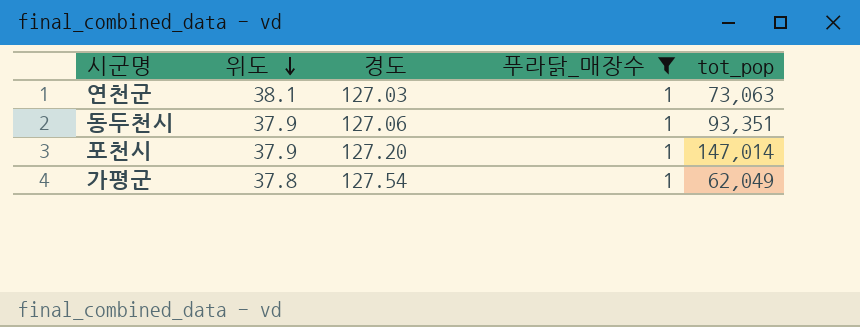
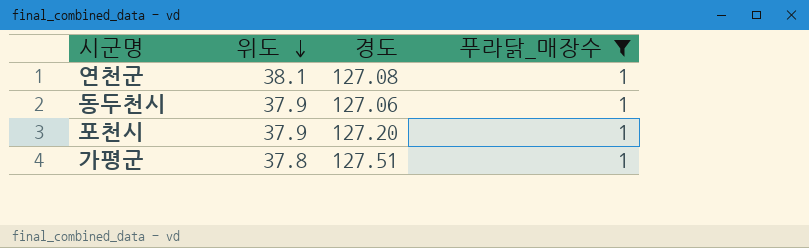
column tot_pop | position: 5 -> none
연천군 | 경도: 127.03 -> 127.08
가평군 | 경도: 127.54 -> 127.51

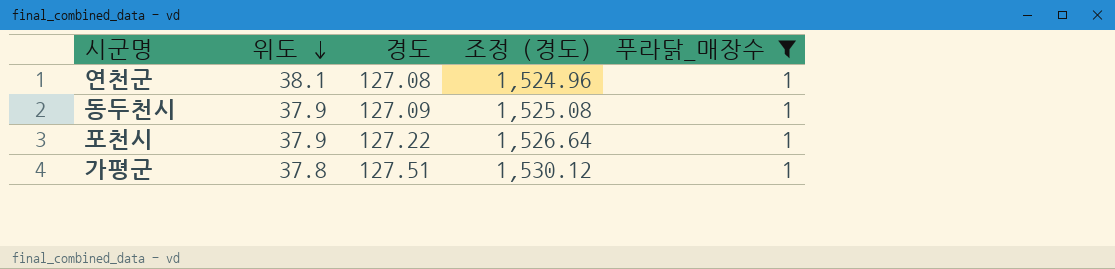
column 조정 (경도) | formula: none -> [경도] * 12
동두천시 | 경도: 127.06 -> 127.09
포천시 | 경도: 127.20 -> 127.22

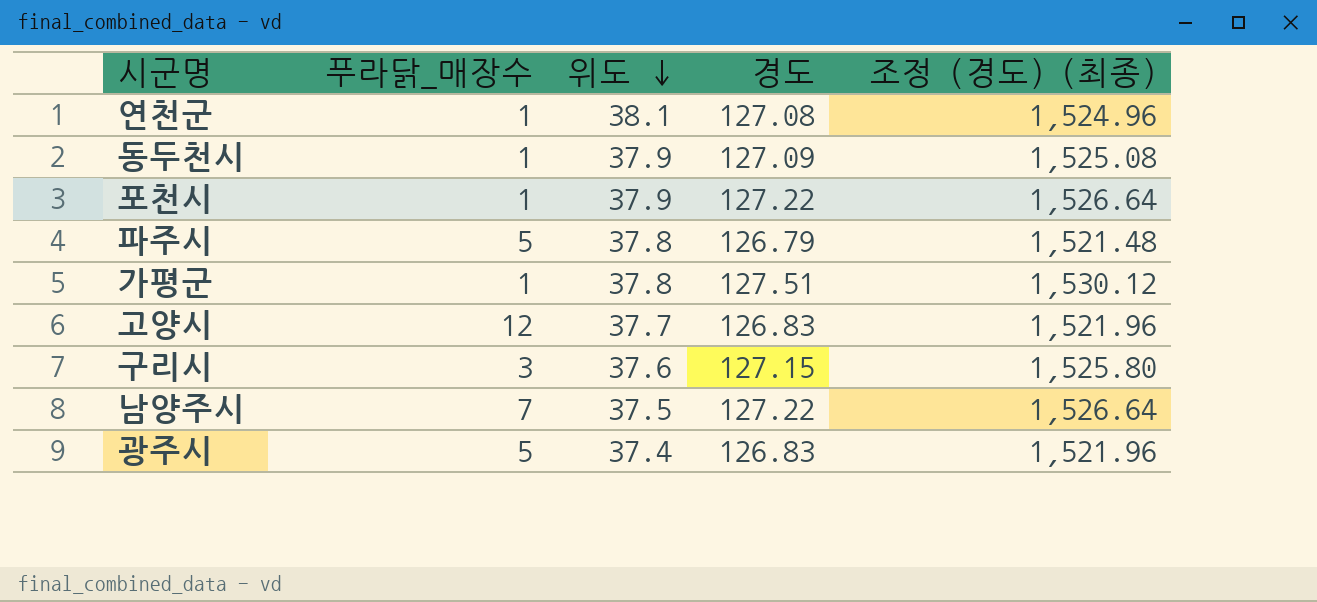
filter: 푸라닭_매장수 = 1 -> none
column 푸라닭_매장수 | position: 5 -> 2
column name: 조정 (경도) -> 조정 (경도) (최종)

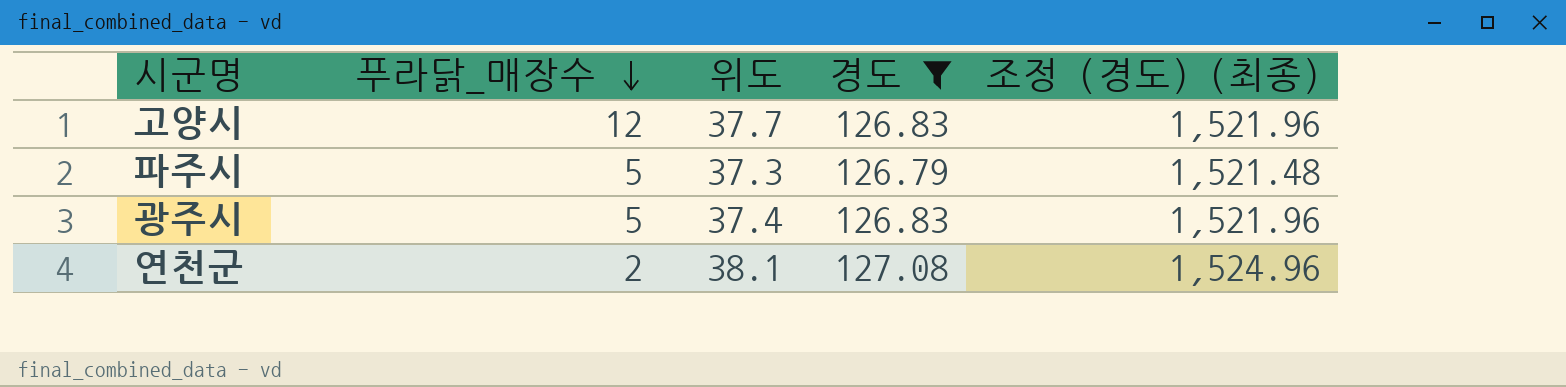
filter: none -> 경도 <= 127.08
row order: 위도 descending -> 푸라닭_매장수 descending
파주시 | 위도: 37.8 -> 37.3
연천군 | 푸라닭_매장수: 1 -> 2

